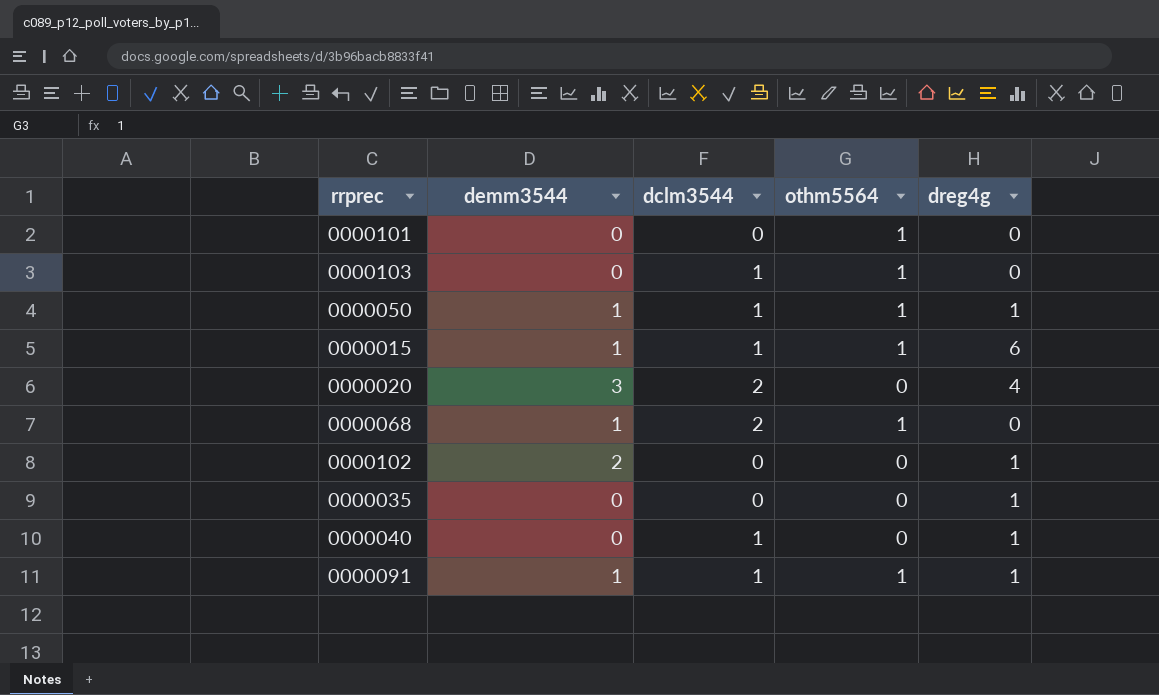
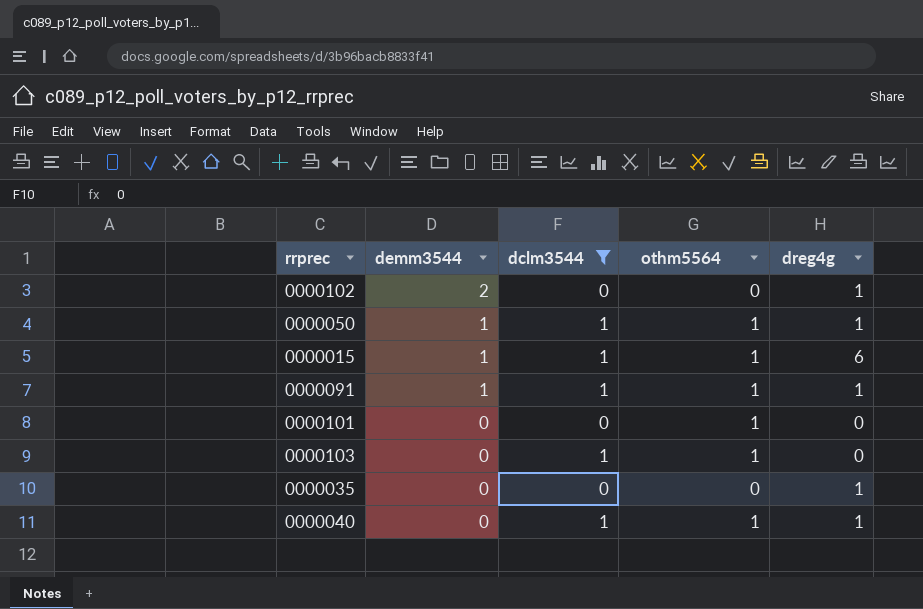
filter: none -> dclm3544 != 2
row order: none -> demm3544 descending
0000040 | othm5564: 0 -> 1

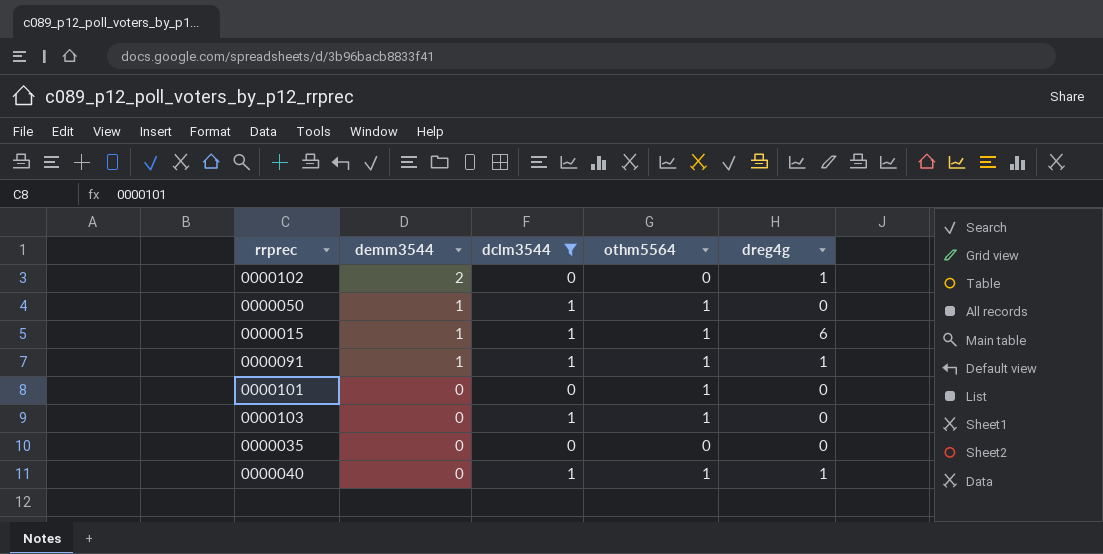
0000050 | dreg4g: 1 -> 0
0000035 | dreg4g: 1 -> 0

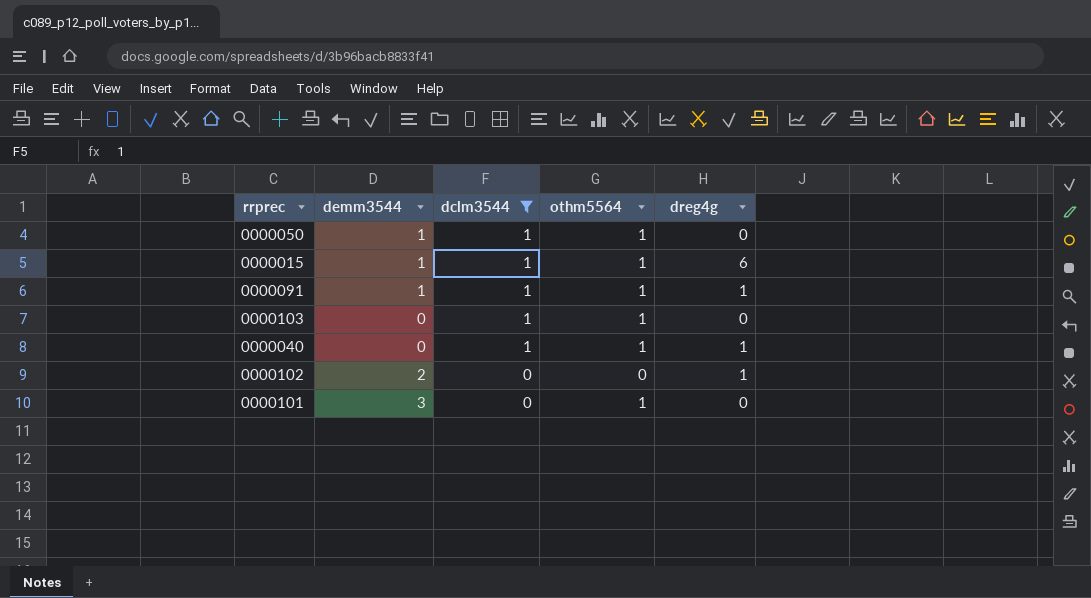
row order: demm3544 descending -> dclm3544 descending
row 0000035: 0 | 0 | 0 | 0 -> none
0000101 | demm3544: 0 -> 3

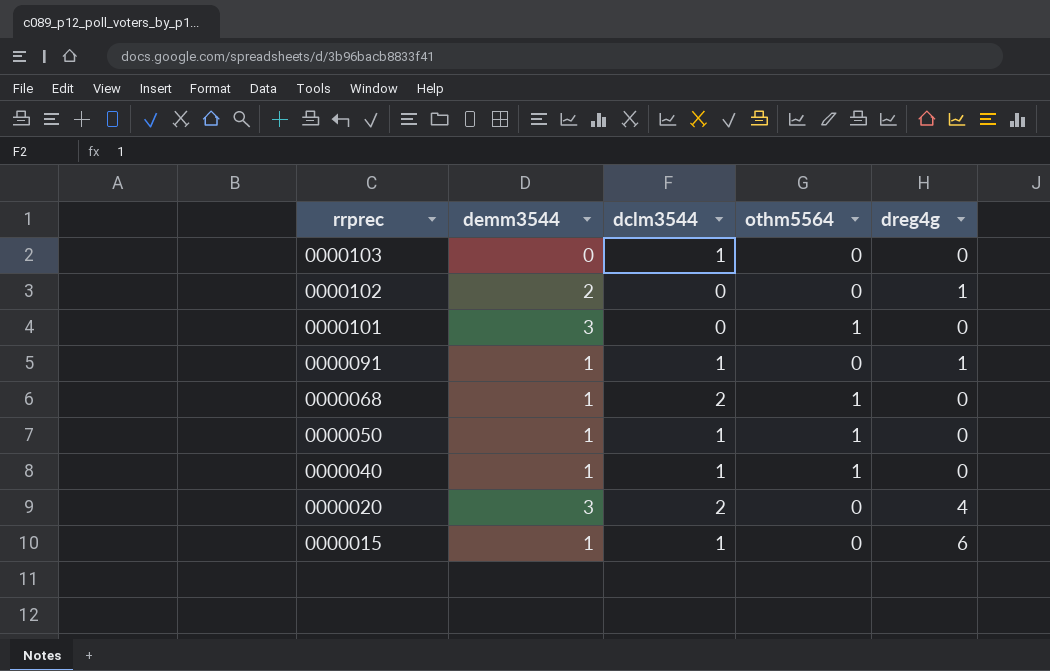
filter: dclm3544 != 2 -> none
row order: dclm3544 descending -> rrprec descending
0000103 | othm5564: 1 -> 0
0000091 | othm5564: 1 -> 0
0000040 | demm3544: 0 -> 1
0000040 | dreg4g: 1 -> 0
0000015 | othm5564: 1 -> 0

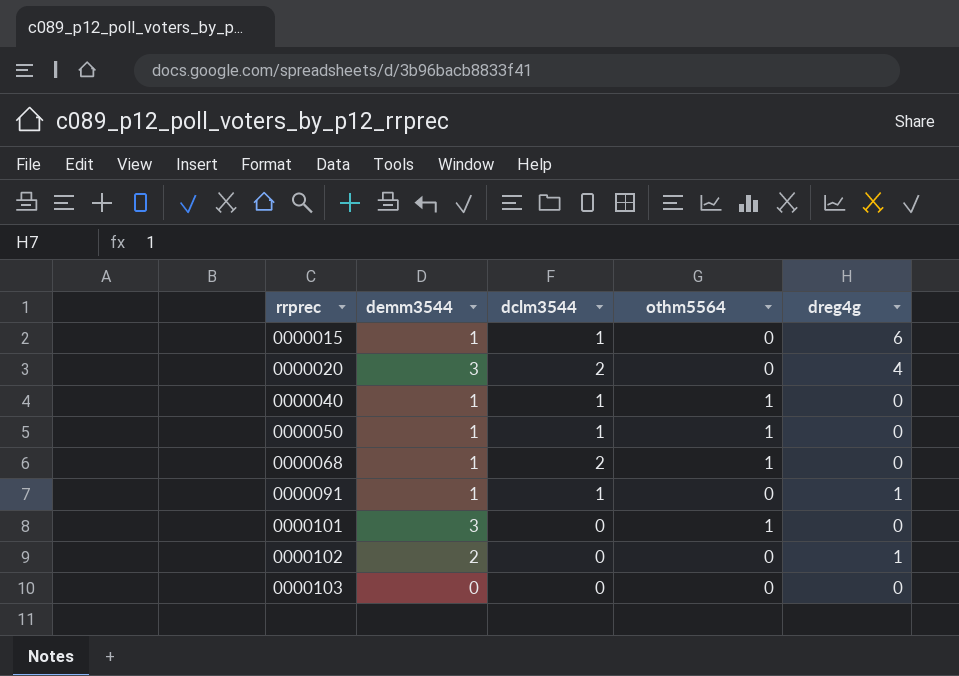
row order: rrprec descending -> rrprec ascending
0000103 | dclm3544: 1 -> 0

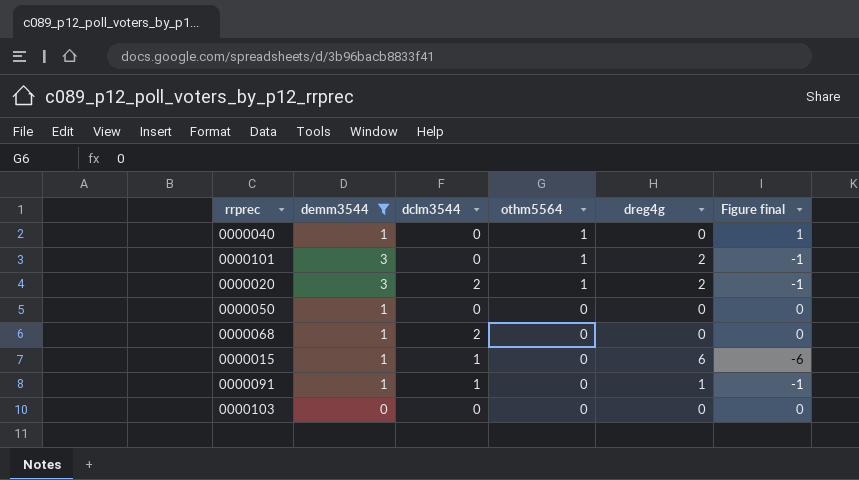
filter: none -> demm3544 != 2
row order: rrprec ascending -> othm5564 descending
column Figure final | formula: none -> [othm5564] - [dreg4g]
0000040 | dclm3544: 1 -> 0
0000101 | dreg4g: 0 -> 2
0000020 | othm5564: 0 -> 1
0000020 | dreg4g: 4 -> 2
0000050 | dclm3544: 1 -> 0
0000050 | othm5564: 1 -> 0
0000068 | othm5564: 1 -> 0

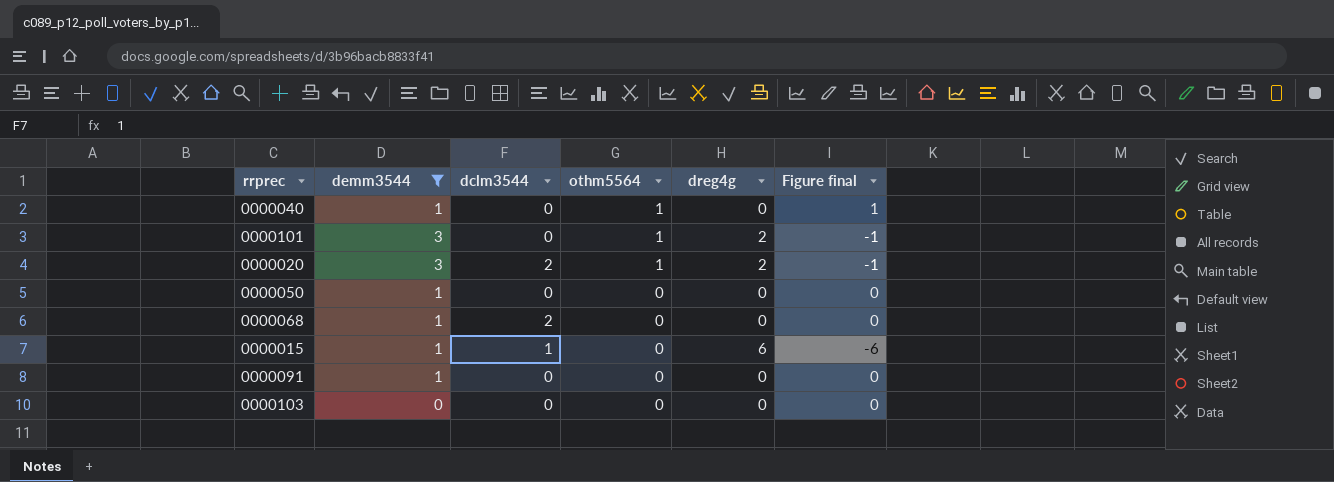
0000091 | dclm3544: 1 -> 0
0000091 | dreg4g: 1 -> 0
0000091 | Figure final: -1 -> 0

